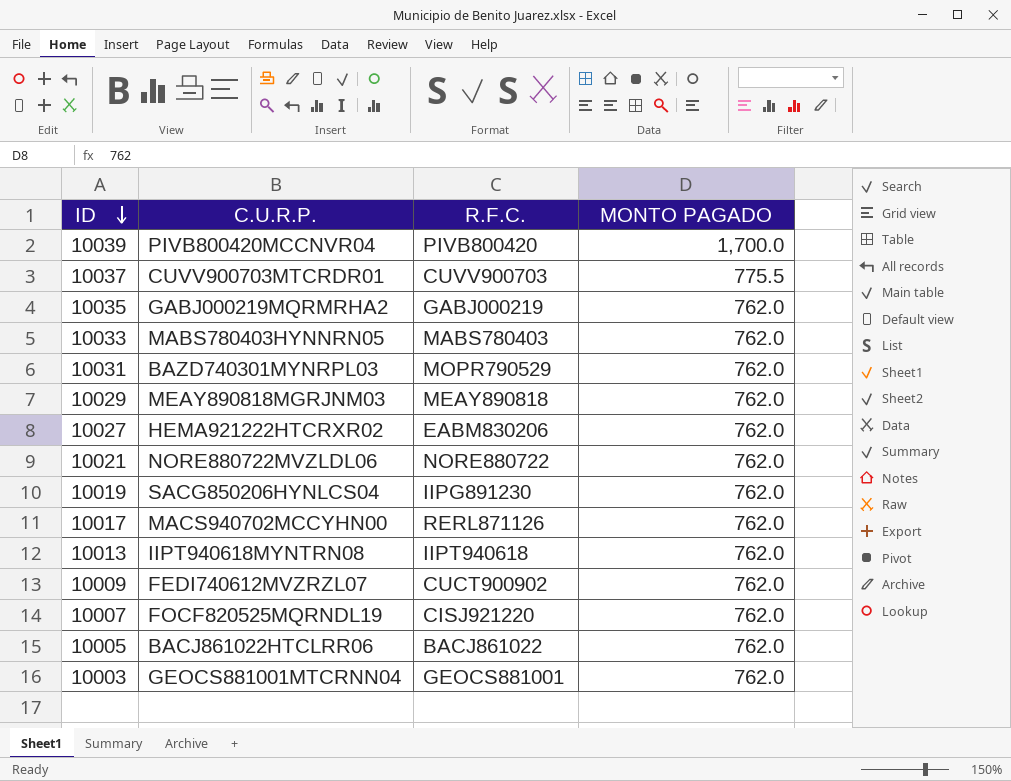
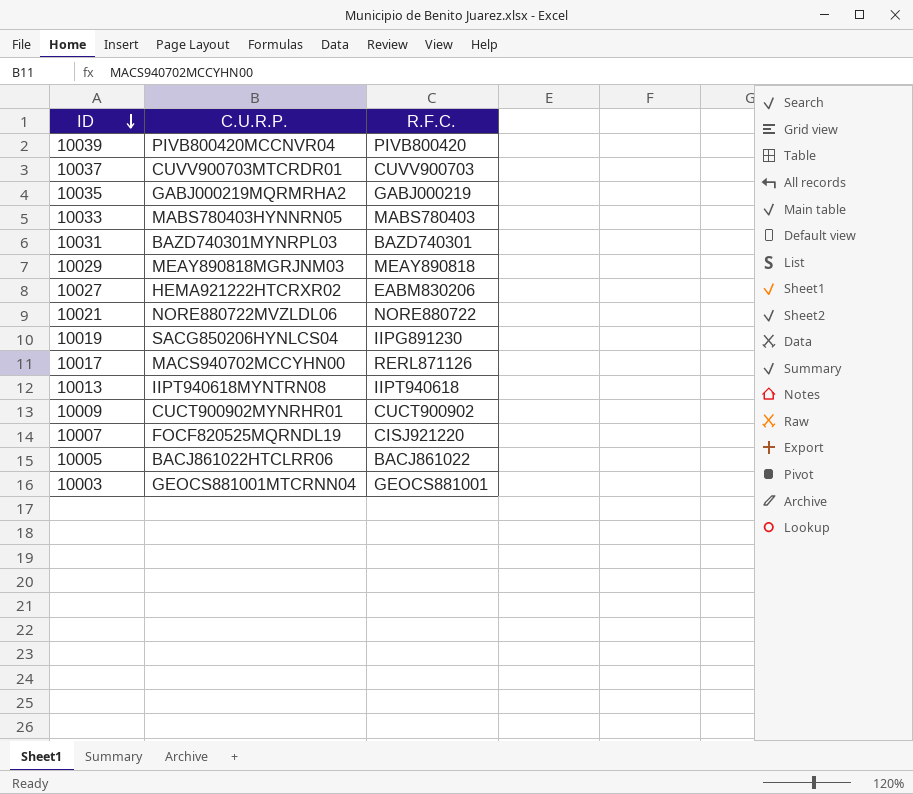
column MONTO PAGADO | position: 4 -> none
10031 | R.F.C.: MOPR790529 -> BAZD740301
10009 | C.U.R.P.: FEDI740612MVZRZL07 -> CUCT900902MYNRHR01

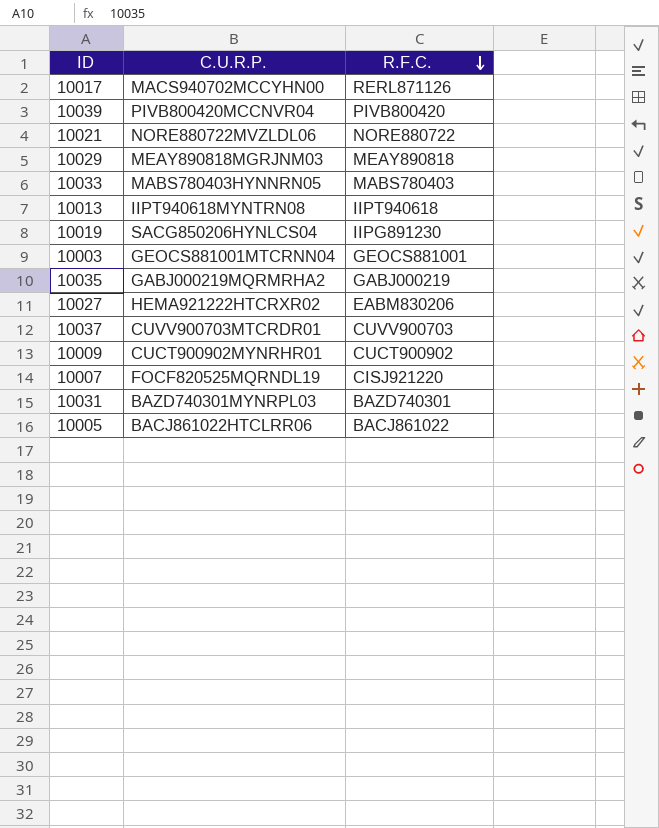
row order: ID descending -> R.F.C. descending

